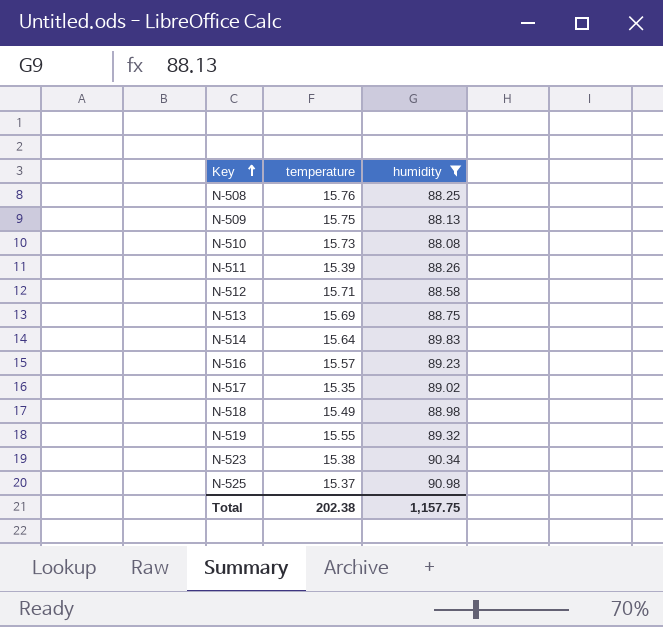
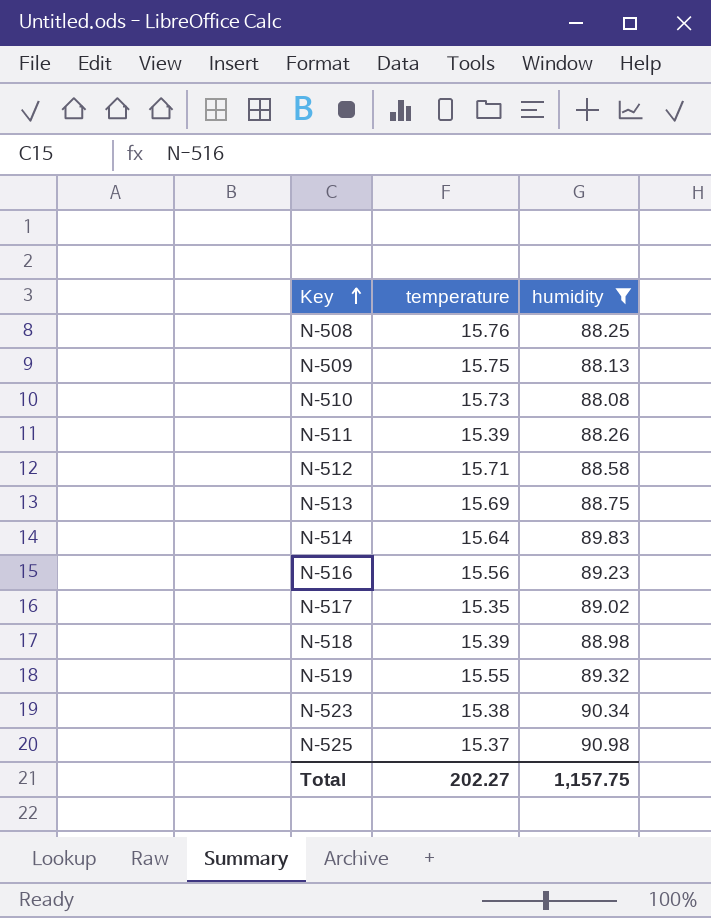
N-516 | temperature: 15.57 -> 15.56
N-518 | temperature: 15.49 -> 15.39
Total | temperature: 202.38 -> 202.27

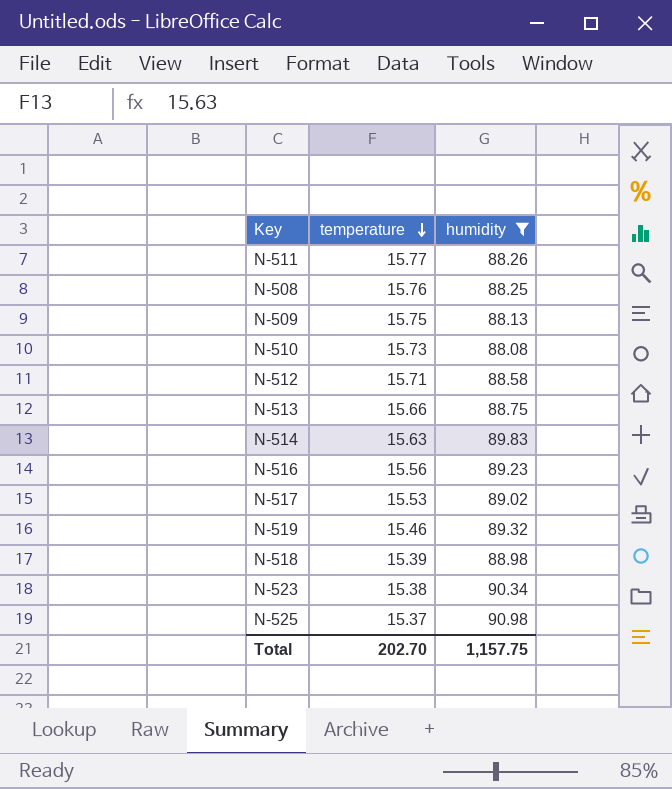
row order: Key ascending -> temperature descending
N-511 | temperature: 15.39 -> 15.77
N-513 | temperature: 15.69 -> 15.66
N-514 | temperature: 15.64 -> 15.63
N-517 | temperature: 15.35 -> 15.53
N-519 | temperature: 15.55 -> 15.46
Total | temperature: 202.27 -> 202.70

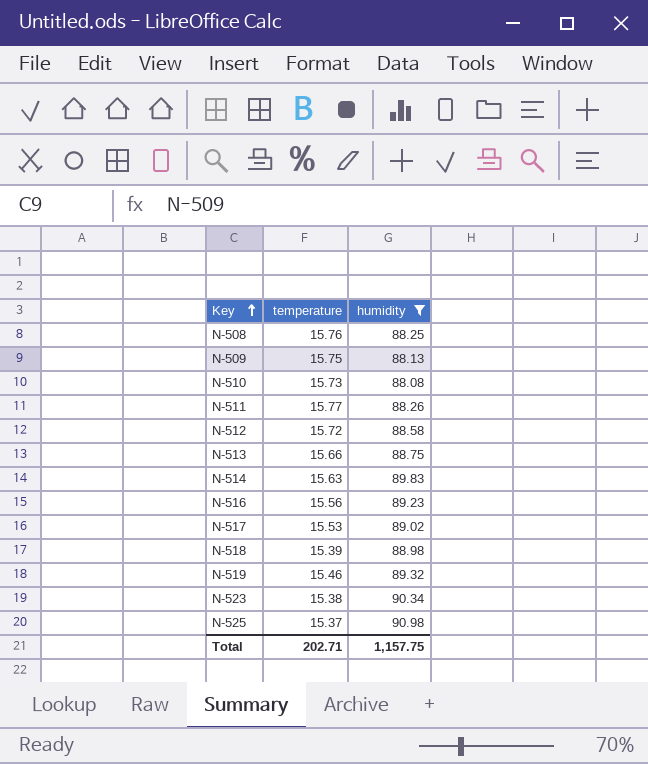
row order: temperature descending -> Key ascending
N-512 | temperature: 15.71 -> 15.72
Total | temperature: 202.70 -> 202.71

